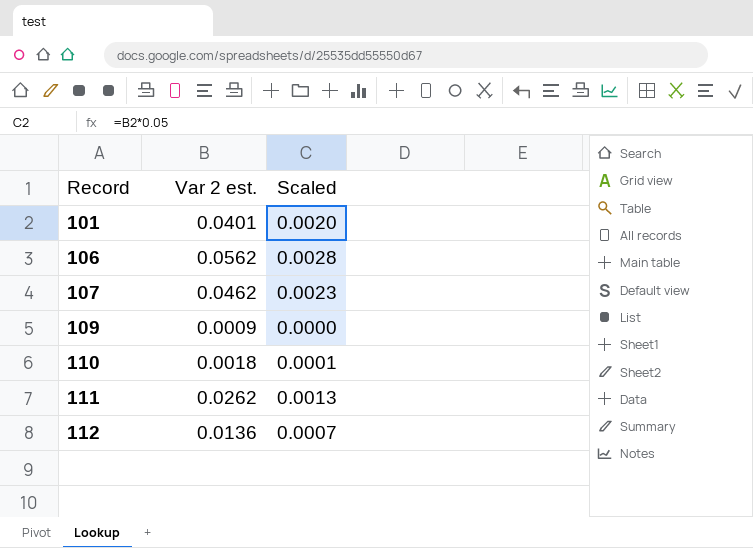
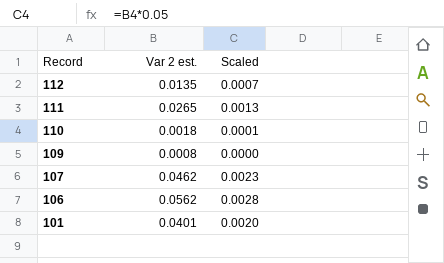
row order: Record ascending -> Record descending
112 | Var 2 est.: 0.0136 -> 0.0135
111 | Var 2 est.: 0.0262 -> 0.0265
109 | Var 2 est.: 0.0009 -> 0.0008

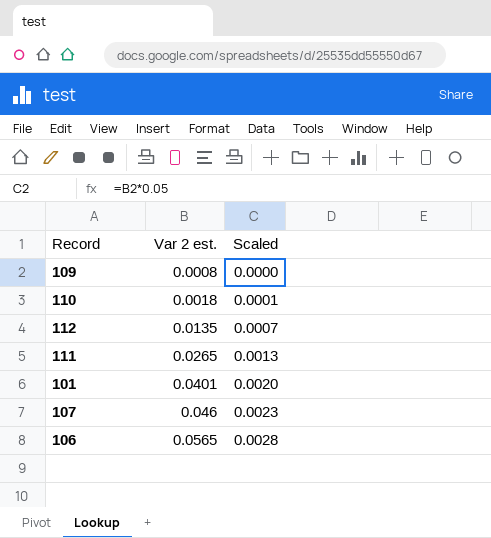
row order: Record descending -> Var 2 est. ascending
107 | Var 2 est.: 0.0462 -> 0.046
106 | Var 2 est.: 0.0562 -> 0.0565

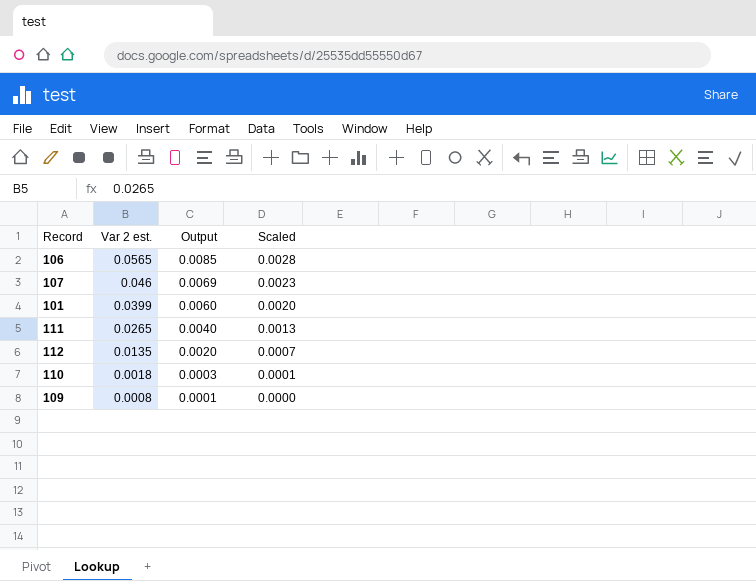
row order: Var 2 est. ascending -> Var 2 est. descending
column Output | formula: none -> [Var 2 est.] * 0.15
101 | Var 2 est.: 0.0401 -> 0.0399

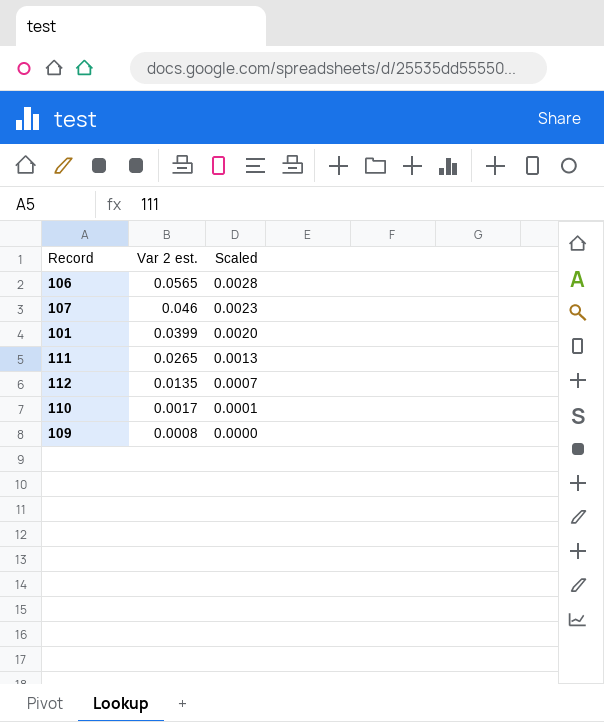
column Output | formula: [Var 2 est.] * 0.15 -> none
110 | Var 2 est.: 0.0018 -> 0.0017

